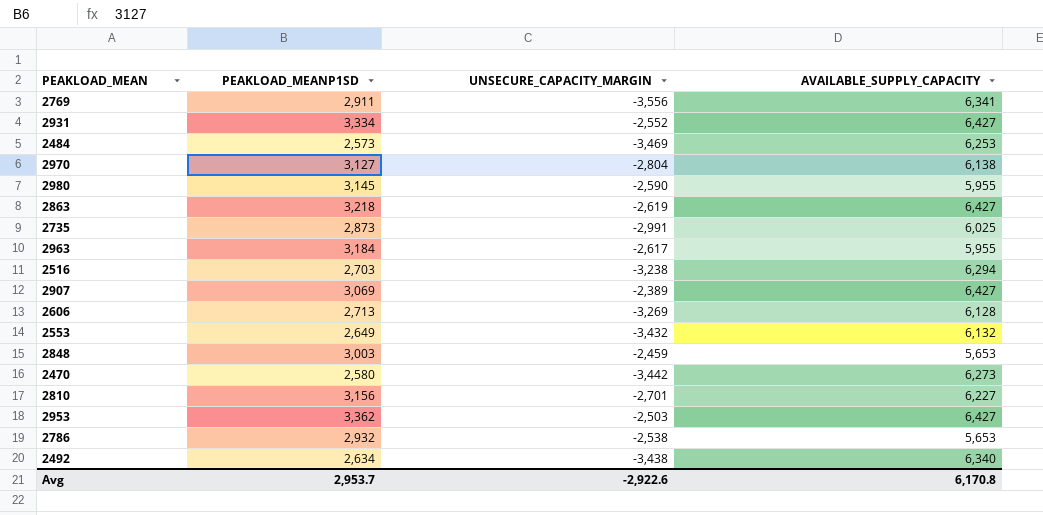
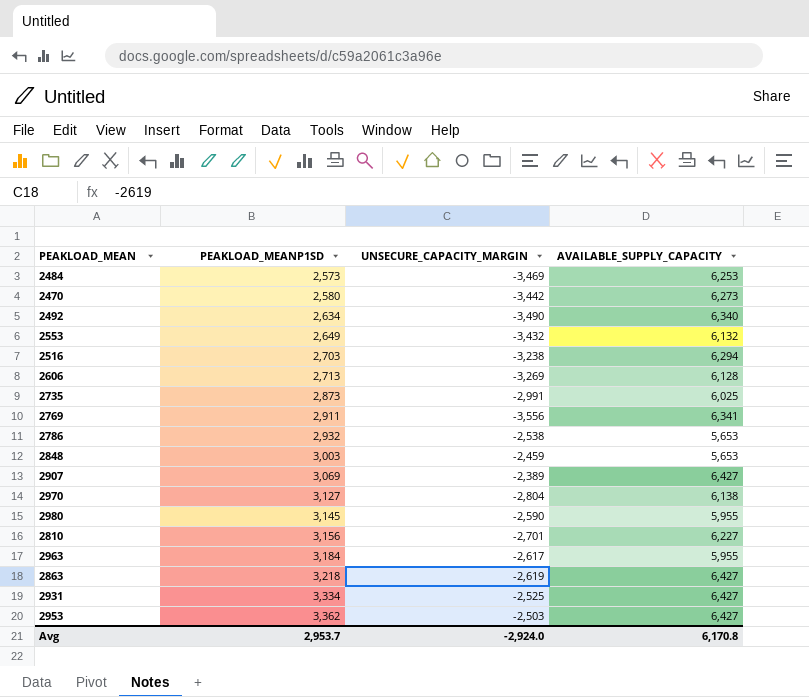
row order: none -> PEAKLOAD_MEANP1SD ascending
2492 | UNSECURE_CAPACITY_MARGIN: -3,438 -> -3,490
2931 | UNSECURE_CAPACITY_MARGIN: -2,552 -> -2,525
Avg | UNSECURE_CAPACITY_MARGIN: -2,922.6 -> -2,924.0

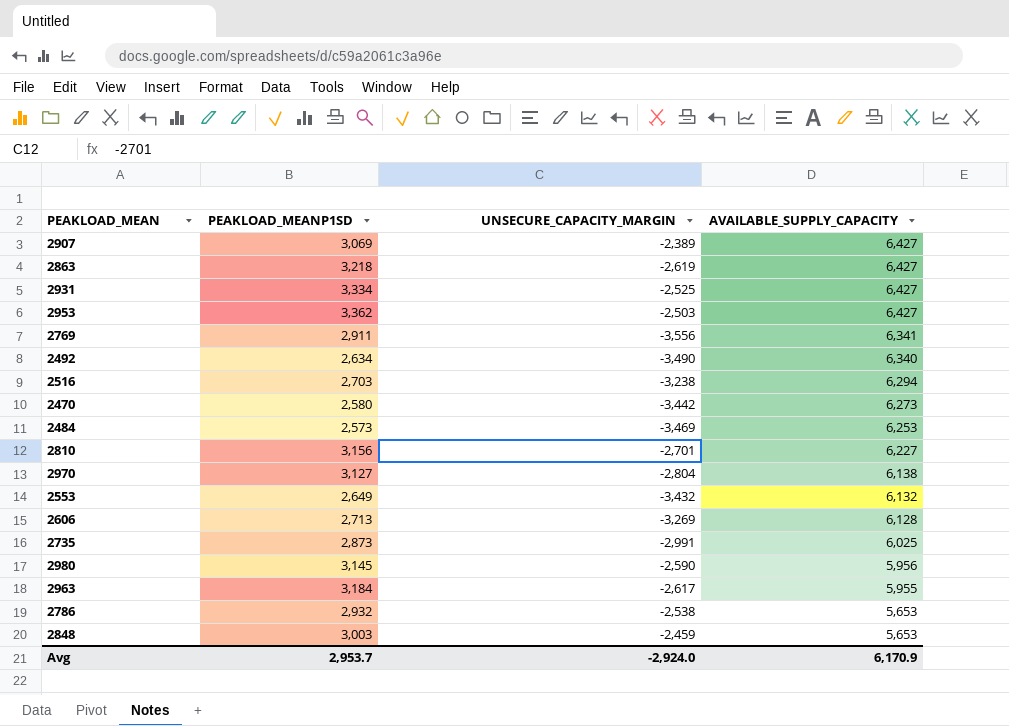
row order: PEAKLOAD_MEANP1SD ascending -> AVAILABLE_SUPPLY_CAPACITY descending
2980 | AVAILABLE_SUPPLY_CAPACITY: 5,955 -> 5,956
Avg | AVAILABLE_SUPPLY_CAPACITY: 6,170.8 -> 6,170.9

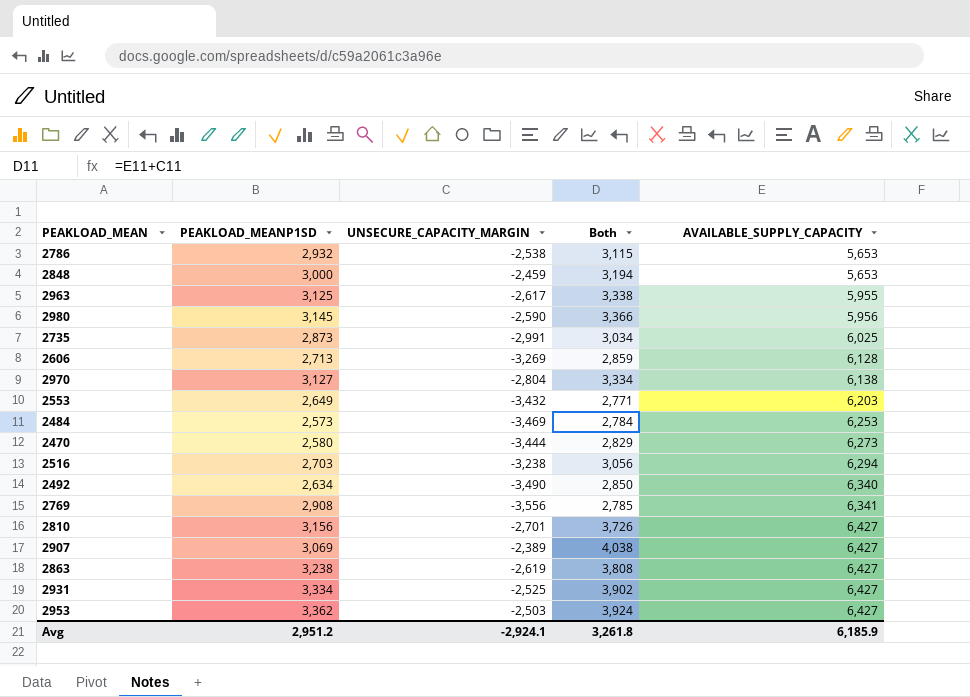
row order: AVAILABLE_SUPPLY_CAPACITY descending -> AVAILABLE_SUPPLY_CAPACITY ascending
column Both | formula: none -> [UNSECURE_CAPACITY_MARGIN] + [AVAILABLE_SUPPLY_CAPACITY]
2848 | PEAKLOAD_MEANP1SD: 3,003 -> 3,000
2963 | PEAKLOAD_MEANP1SD: 3,184 -> 3,125
2553 | AVAILABLE_SUPPLY_CAPACITY: 6,132 -> 6,203
2470 | UNSECURE_CAPACITY_MARGIN: -3,442 -> -3,444
2769 | PEAKLOAD_MEANP1SD: 2,911 -> 2,908
2810 | AVAILABLE_SUPPLY_CAPACITY: 6,227 -> 6,427
2863 | PEAKLOAD_MEANP1SD: 3,218 -> 3,238
Avg | PEAKLOAD_MEANP1SD: 2,953.7 -> 2,951.2
Avg | UNSECURE_CAPACITY_MARGIN: -2,924.0 -> -2,924.1
Avg | AVAILABLE_SUPPLY_CAPACITY: 6,170.9 -> 6,185.9

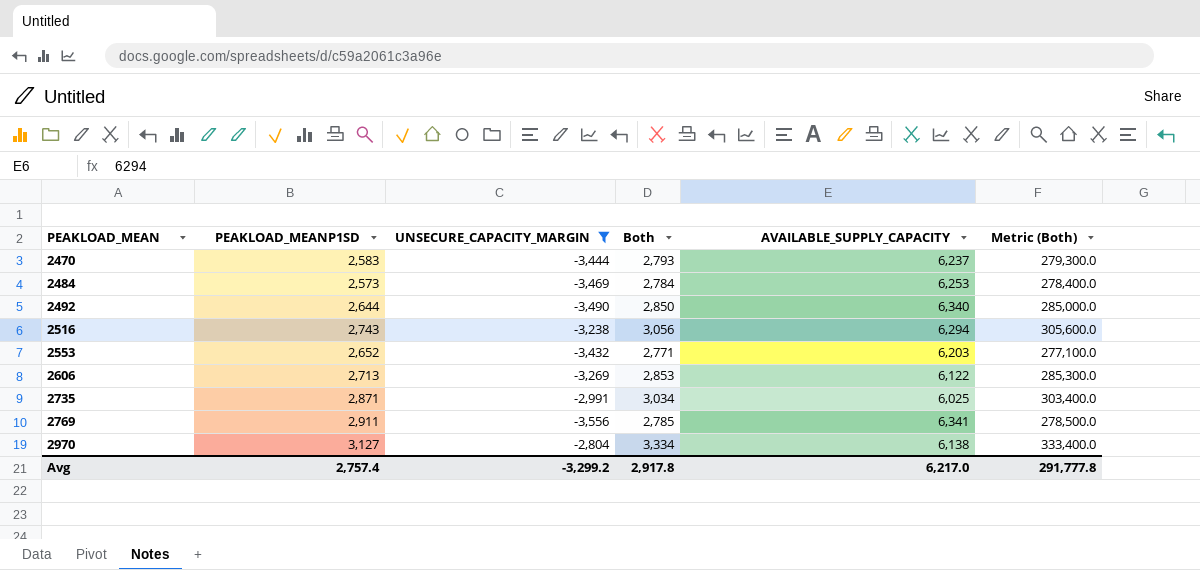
filter: none -> UNSECURE_CAPACITY_MARGIN <= -2,804
row order: AVAILABLE_SUPPLY_CAPACITY ascending -> PEAKLOAD_MEAN ascending
column Metric (Both) | formula: none -> [Both] * 100
2470 | PEAKLOAD_MEANP1SD: 2,580 -> 2,583
2470 | Both: 2,829 -> 2,793
2470 | AVAILABLE_SUPPLY_CAPACITY: 6,273 -> 6,237
2492 | PEAKLOAD_MEANP1SD: 2,634 -> 2,644
2516 | PEAKLOAD_MEANP1SD: 2,703 -> 2,743
2553 | PEAKLOAD_MEANP1SD: 2,649 -> 2,652
2606 | Both: 2,859 -> 2,853
2606 | AVAILABLE_SUPPLY_CAPACITY: 6,128 -> 6,122
2735 | PEAKLOAD_MEANP1SD: 2,873 -> 2,871
2769 | PEAKLOAD_MEANP1SD: 2,908 -> 2,911
Avg | PEAKLOAD_MEANP1SD: 2,951.2 -> 2,757.4
Avg | UNSECURE_CAPACITY_MARGIN: -2,924.1 -> -3,299.2
Avg | Both: 3,261.8 -> 2,917.8
Avg | AVAILABLE_SUPPLY_CAPACITY: 6,185.9 -> 6,217.0

